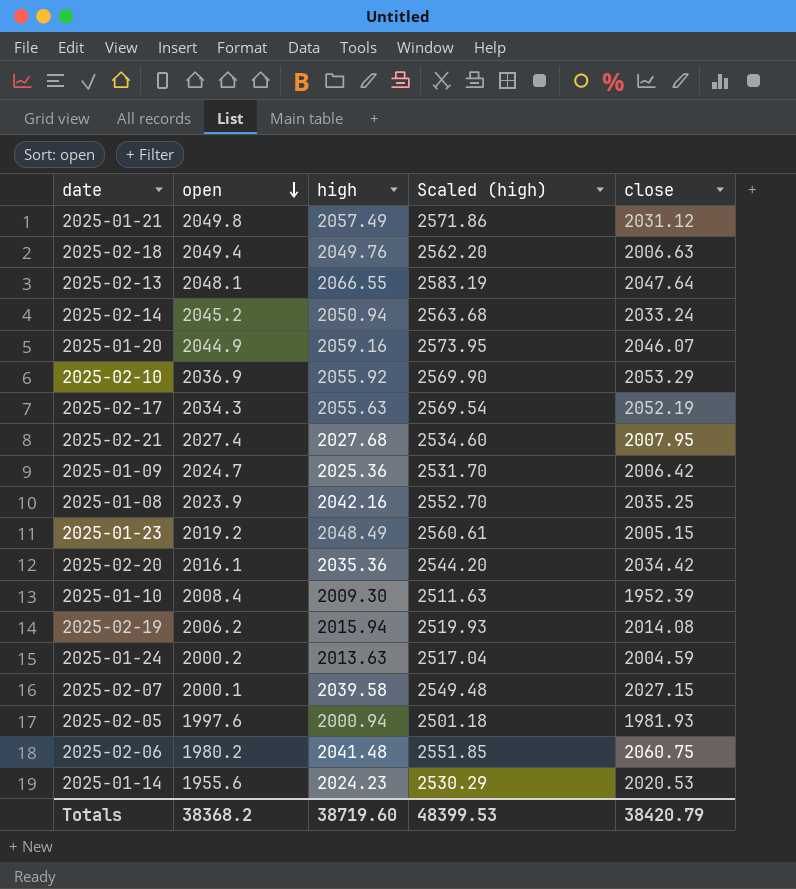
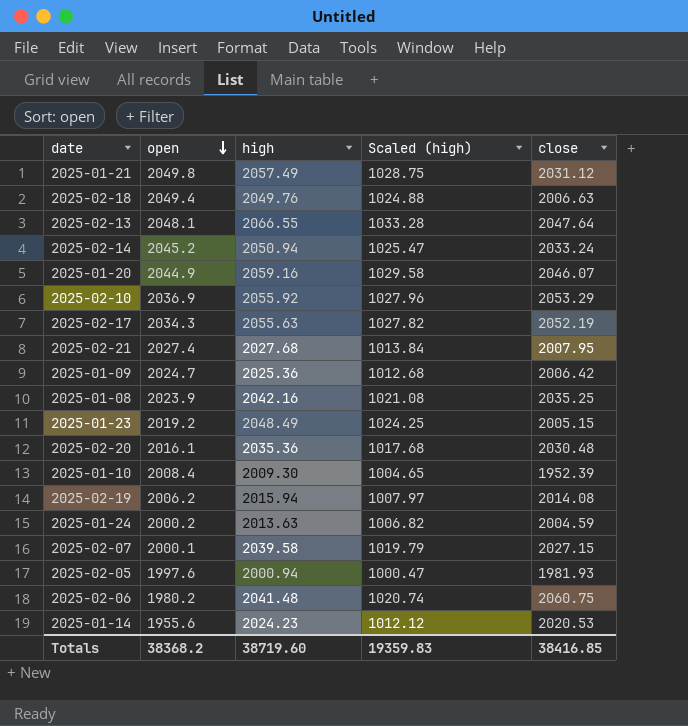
column Scaled (high) | formula: [high] * 1.25 -> [high] * 0.5
2025-02-20 | close: 2034.42 -> 2030.48
Totals | Scaled (high): 48399.53 -> 19359.83
Totals | close: 38420.79 -> 38416.85

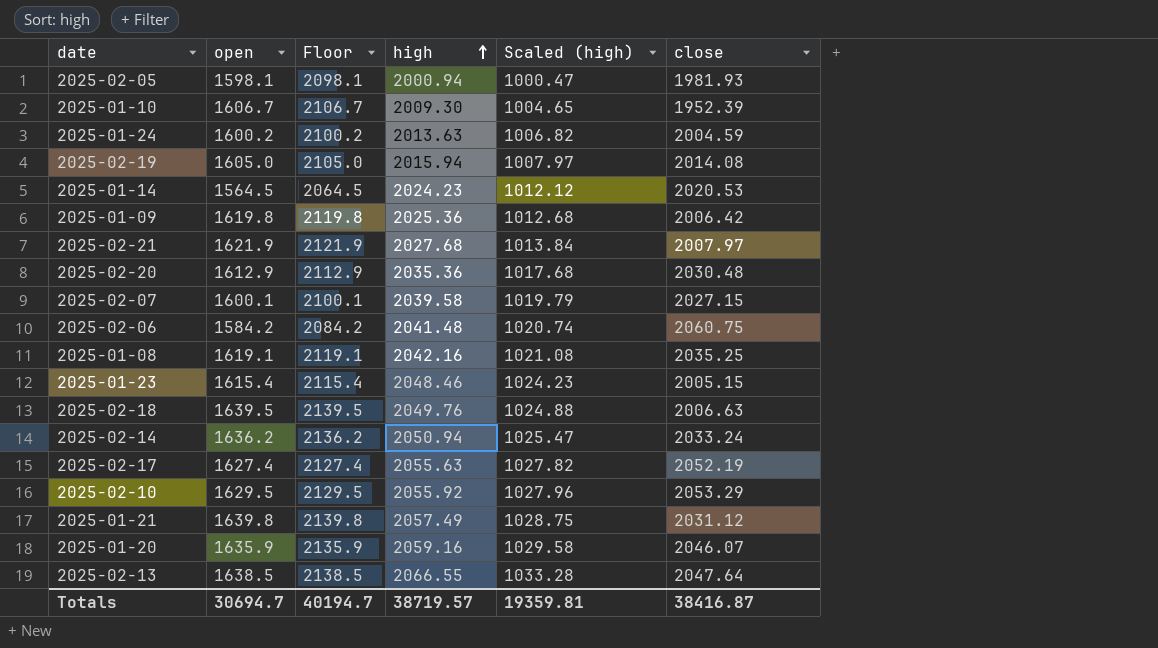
row order: open descending -> high ascending
column Floor | formula: none -> [open] + 500
2025-02-05 | open: 1997.6 -> 1598.1
2025-01-10 | open: 2008.4 -> 1606.7
2025-01-24 | open: 2000.2 -> 1600.2
2025-02-19 | open: 2006.2 -> 1605.0
2025-01-14 | open: 1955.6 -> 1564.5
2025-01-09 | open: 2024.7 -> 1619.8
2025-02-21 | open: 2027.4 -> 1621.9
2025-02-21 | close: 2007.95 -> 2007.97
2025-02-20 | open: 2016.1 -> 1612.9
2025-02-07 | open: 2000.1 -> 1600.1
2025-02-06 | open: 1980.2 -> 1584.2
2025-01-08 | open: 2023.9 -> 1619.1
2025-01-23 | open: 2019.2 -> 1615.4
2025-01-23 | high: 2048.49 -> 2048.46
2025-01-23 | Scaled (high): 1024.25 -> 1024.23
2025-02-18 | open: 2049.4 -> 1639.5
2025-02-14 | open: 2045.2 -> 1636.2
2025-02-17 | open: 2034.3 -> 1627.4
2025-02-10 | open: 2036.9 -> 1629.5
2025-01-21 | open: 2049.8 -> 1639.8
2025-01-20 | open: 2044.9 -> 1635.9
2025-02-13 | open: 2048.1 -> 1638.5
Totals | open: 38368.2 -> 30694.7
Totals | high: 38719.60 -> 38719.57
Totals | Scaled (high): 19359.83 -> 19359.81
Totals | close: 38416.85 -> 38416.87

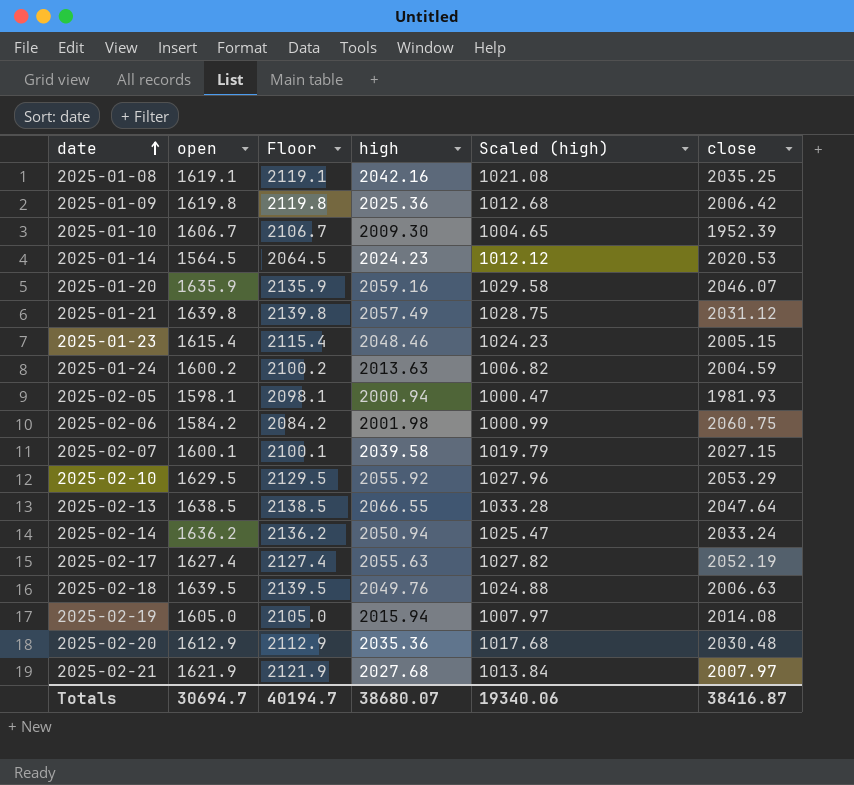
row order: high ascending -> date ascending
2025-02-06 | high: 2041.48 -> 2001.98
2025-02-06 | Scaled (high): 1020.74 -> 1000.99
Totals | high: 38719.57 -> 38680.07
Totals | Scaled (high): 19359.81 -> 19340.06

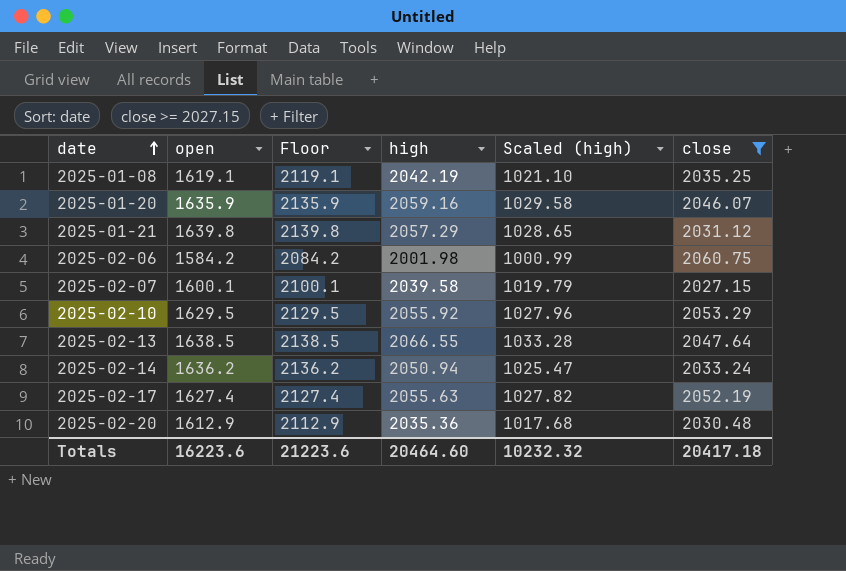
filter: none -> close >= 2027.15
2025-01-08 | high: 2042.16 -> 2042.19
2025-01-08 | Scaled (high): 1021.08 -> 1021.10
2025-01-21 | high: 2057.49 -> 2057.29
2025-01-21 | Scaled (high): 1028.75 -> 1028.65
Totals | open: 30694.7 -> 16223.6
Totals | Floor: 40194.7 -> 21223.6
Totals | high: 38680.07 -> 20464.60
Totals | Scaled (high): 19340.06 -> 10232.32
Totals | close: 38416.87 -> 20417.18

